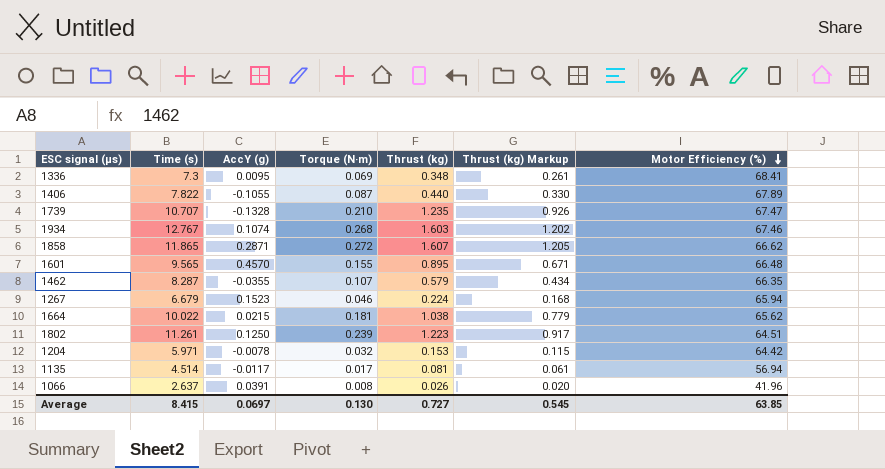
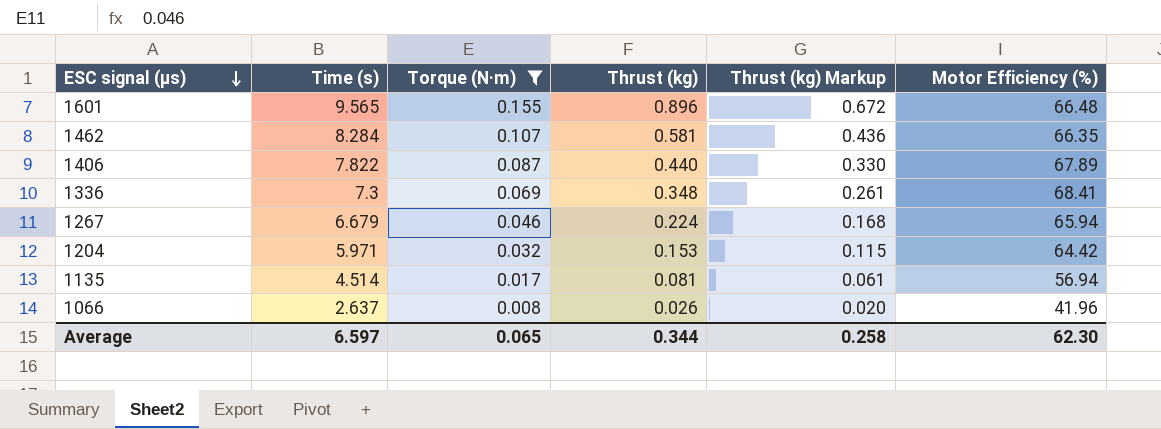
filter: none -> Torque (N·m) <= 0.155
row order: Motor Efficiency (%) descending -> ESC signal (µs) descending
column AccY (g) | position: 3 -> none
1601 | Thrust (kg): 0.895 -> 0.896
1601 | Thrust (kg) Markup: 0.671 -> 0.672
1462 | Time (s): 8.287 -> 8.284
1462 | Thrust (kg): 0.579 -> 0.581
1462 | Thrust (kg) Markup: 0.434 -> 0.436
Average | Time (s): 8.415 -> 6.597
Average | Torque (N·m): 0.130 -> 0.065
Average | Thrust (kg): 0.727 -> 0.344
Average | Thrust (kg) Markup: 0.545 -> 0.258
Average | Motor Efficiency (%): 63.85 -> 62.30

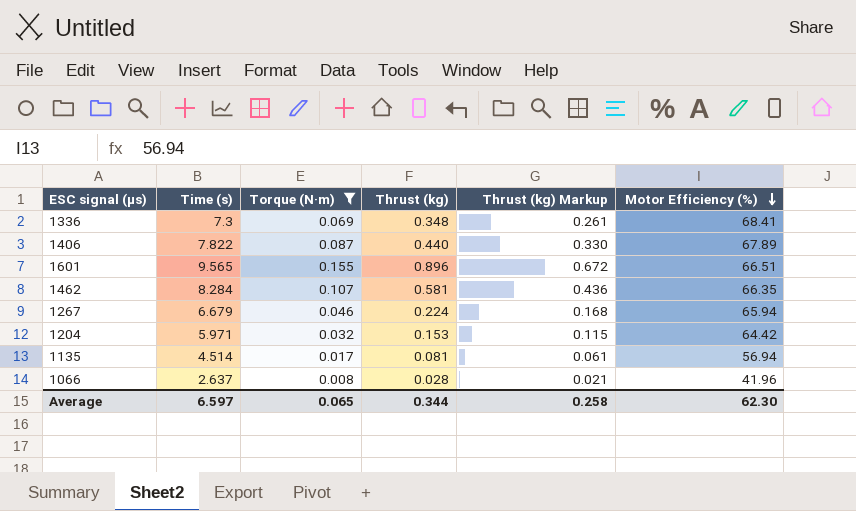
row order: ESC signal (µs) descending -> Motor Efficiency (%) descending
1601 | Motor Efficiency (%): 66.48 -> 66.51
1066 | Thrust (kg): 0.026 -> 0.028
1066 | Thrust (kg) Markup: 0.020 -> 0.021

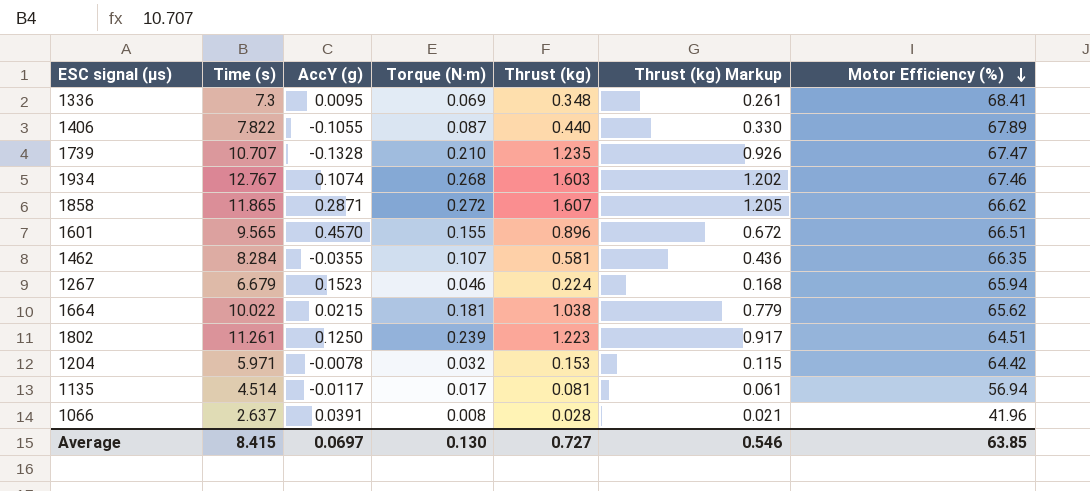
filter: Torque (N·m) <= 0.155 -> none
column AccY (g) | position: none -> 3
Average | Time (s): 6.597 -> 8.415
Average | Torque (N·m): 0.065 -> 0.130
Average | Thrust (kg): 0.344 -> 0.727
Average | Thrust (kg) Markup: 0.258 -> 0.546
Average | Motor Efficiency (%): 62.30 -> 63.85

